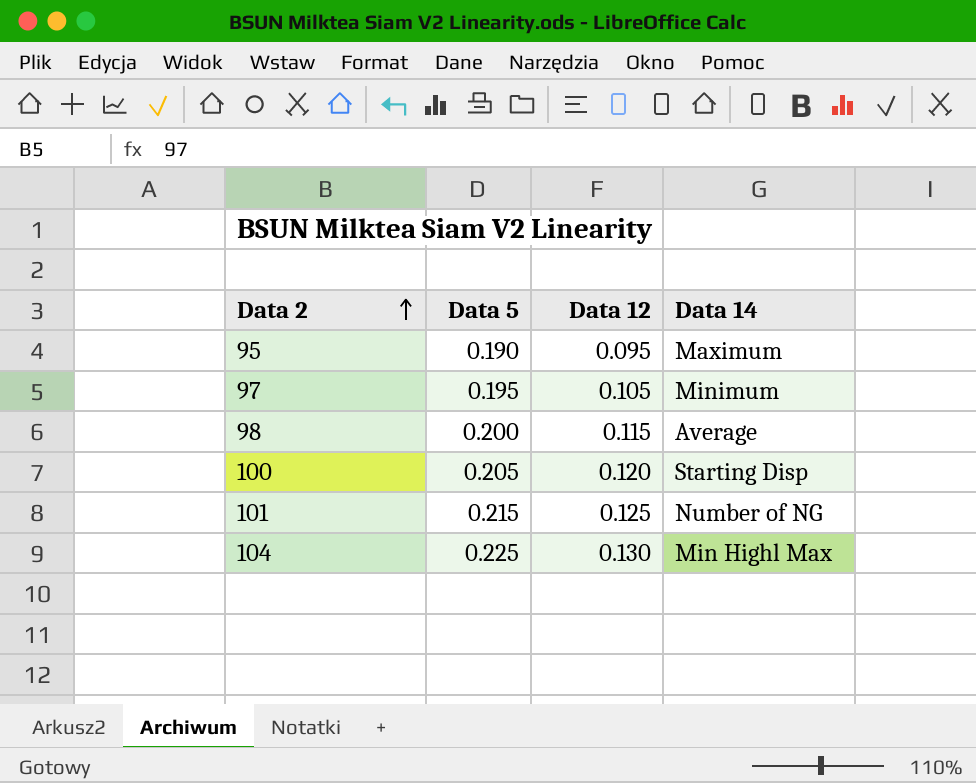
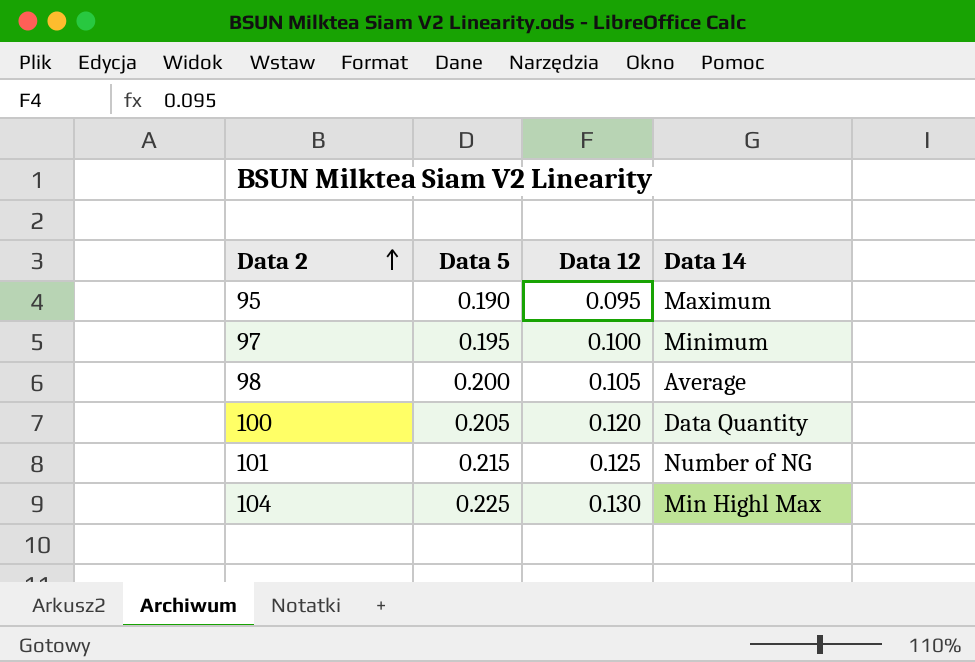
97 | Data 12: 0.105 -> 0.100
98 | Data 12: 0.115 -> 0.105
100 | Data 14: Starting Disp -> Data Quantity

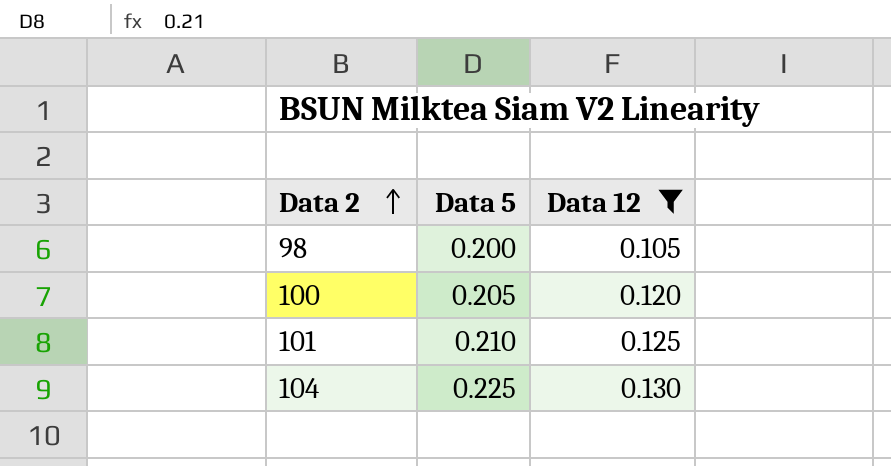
filter: none -> Data 12 >= 0.105
column Data 14 | position: 4 -> none
101 | Data 5: 0.215 -> 0.210

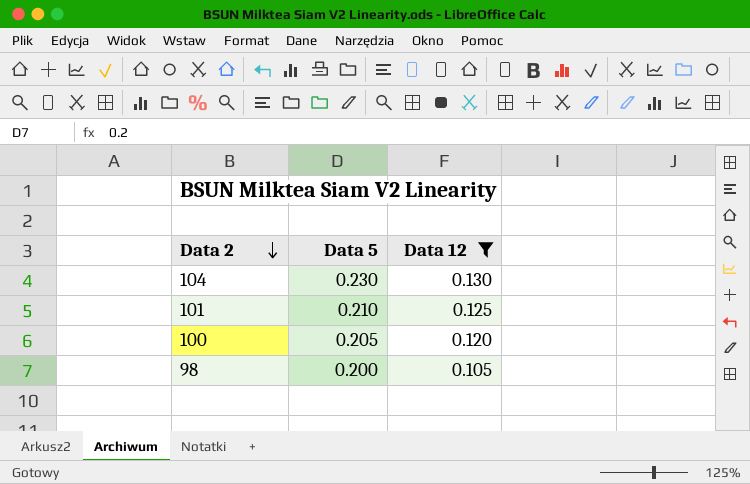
row order: Data 2 ascending -> Data 2 descending
104 | Data 5: 0.225 -> 0.230

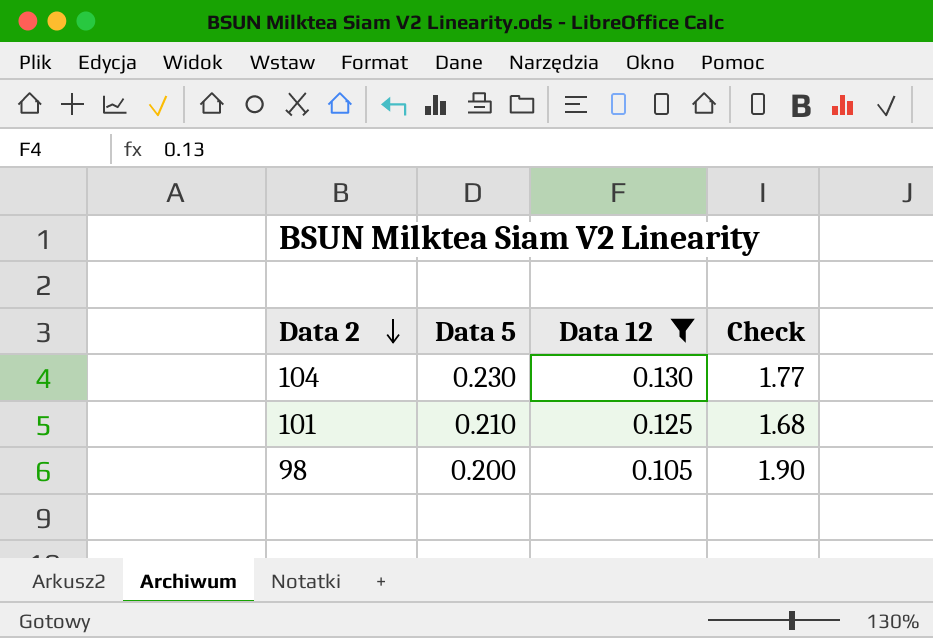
column Check | formula: none -> [Data 5] / [Data 12]
row 100: 0.205 | 0.120 -> none

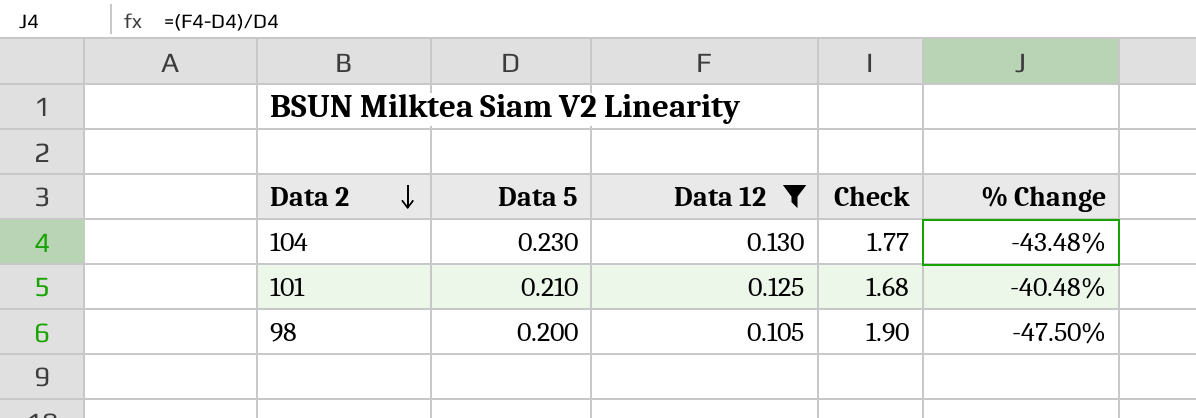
column % Change | formula: none -> ([Data 12] - [Data 5]) / [Data 5]

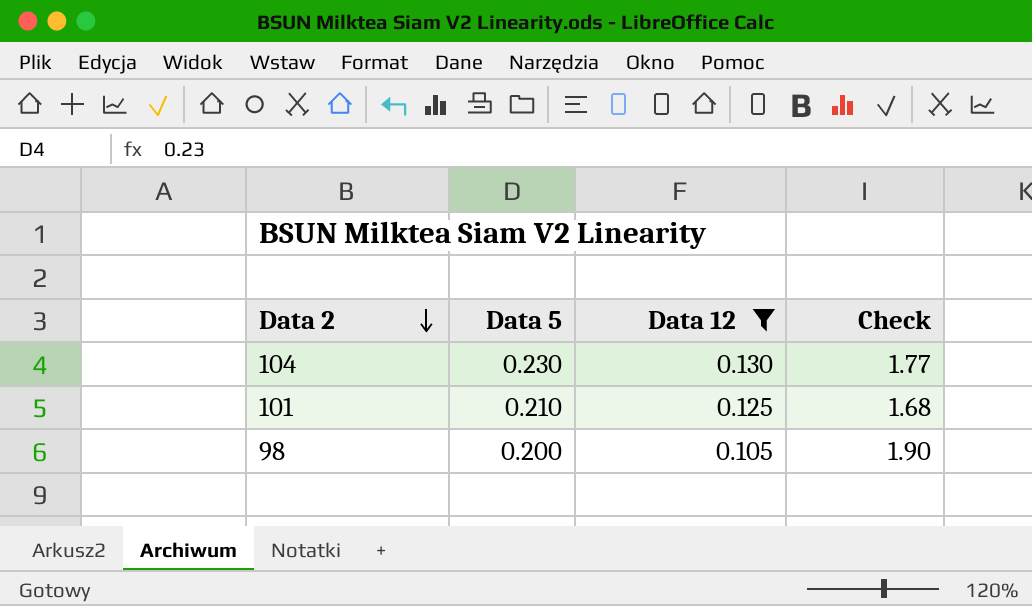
column % Change | formula: ([Data 12] - [Data 5]) / [Data 5] -> none

